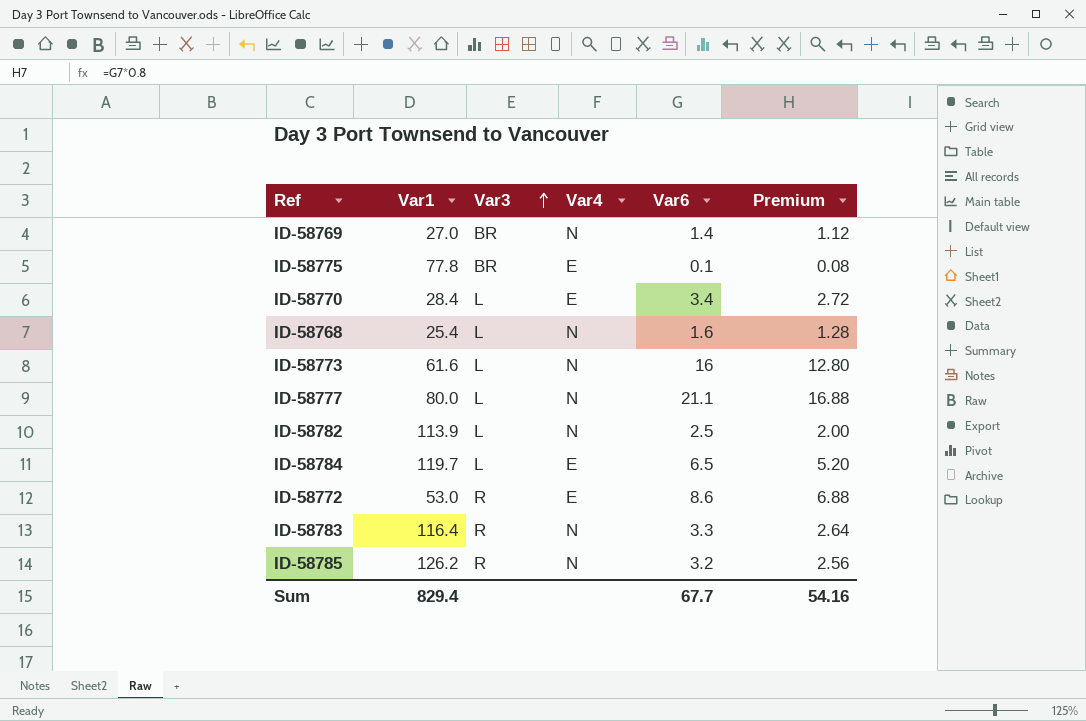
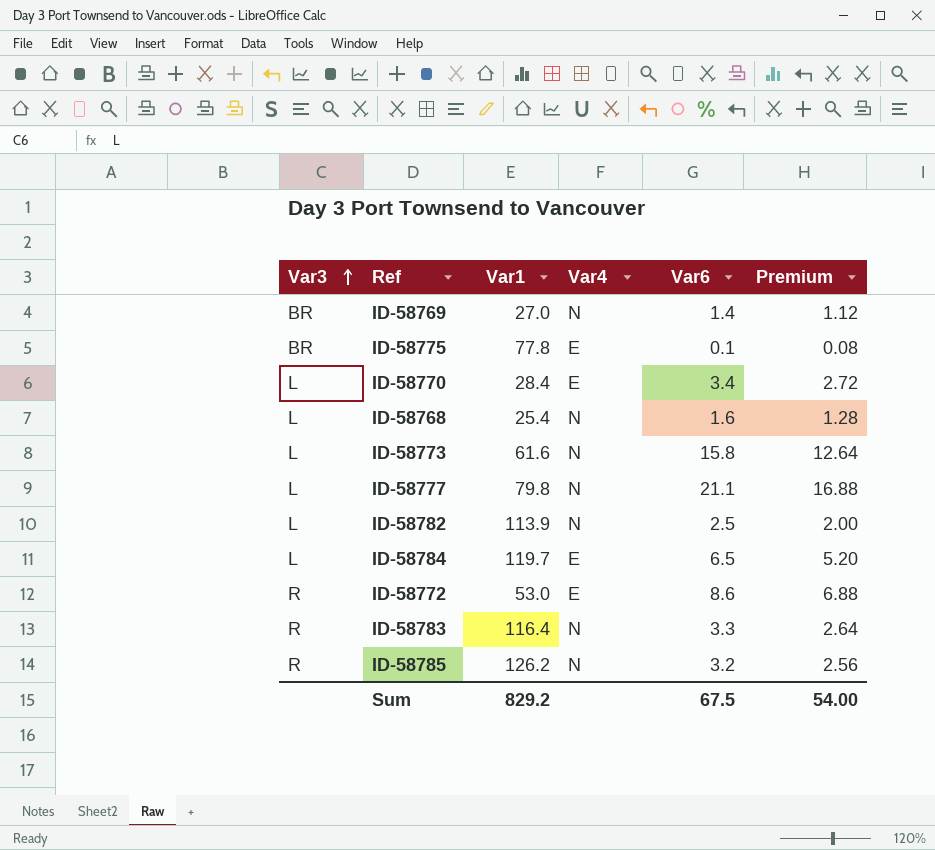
column Var3 | position: 3 -> 1
ID-58773 | Var6: 16 -> 15.8
ID-58773 | Premium: 12.80 -> 12.64
ID-58777 | Var1: 80.0 -> 79.8
Sum | Var1: 829.4 -> 829.2
Sum | Var6: 67.7 -> 67.5
Sum | Premium: 54.16 -> 54.00

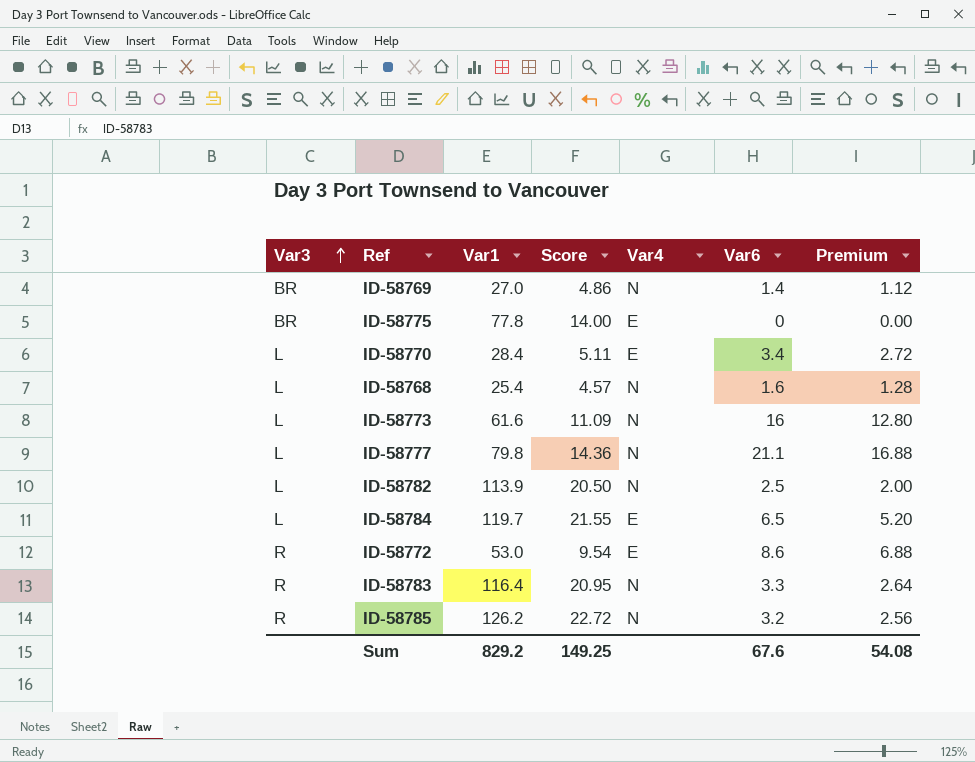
column Score | formula: none -> [Var1] * 0.18
ID-58775 | Var6: 0.1 -> 0
ID-58775 | Premium: 0.08 -> 0.00
ID-58773 | Var6: 15.8 -> 16
ID-58773 | Premium: 12.64 -> 12.80
Sum | Var6: 67.5 -> 67.6
Sum | Premium: 54.00 -> 54.08

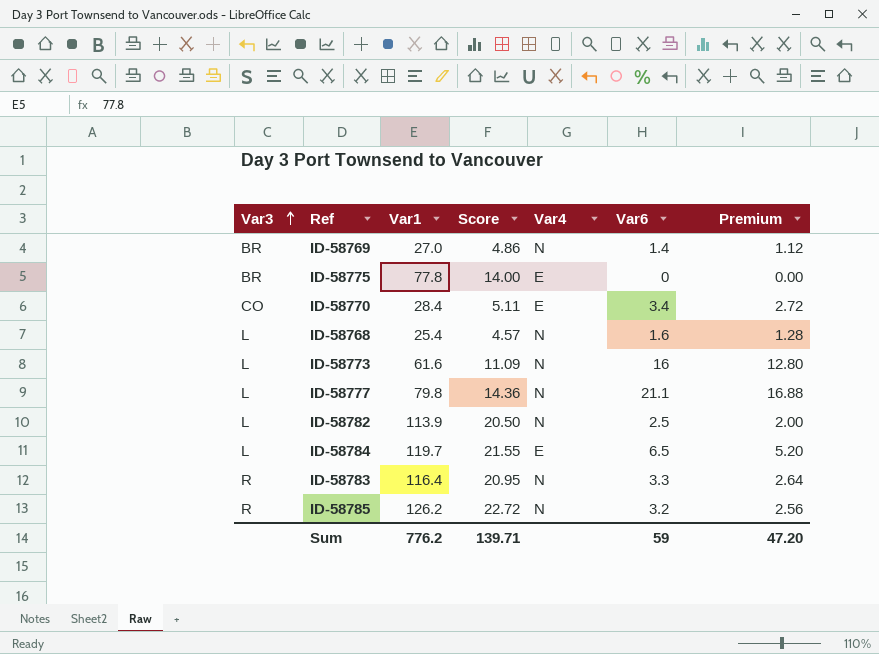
row ID-58772: R | 53.0 | 9.54 | E | 8.6 | 6.88 -> none
ID-58770 | Var3: L -> CO
Sum | Var1: 829.2 -> 776.2
Sum | Score: 149.25 -> 139.71
Sum | Var6: 67.6 -> 59
Sum | Premium: 54.08 -> 47.20

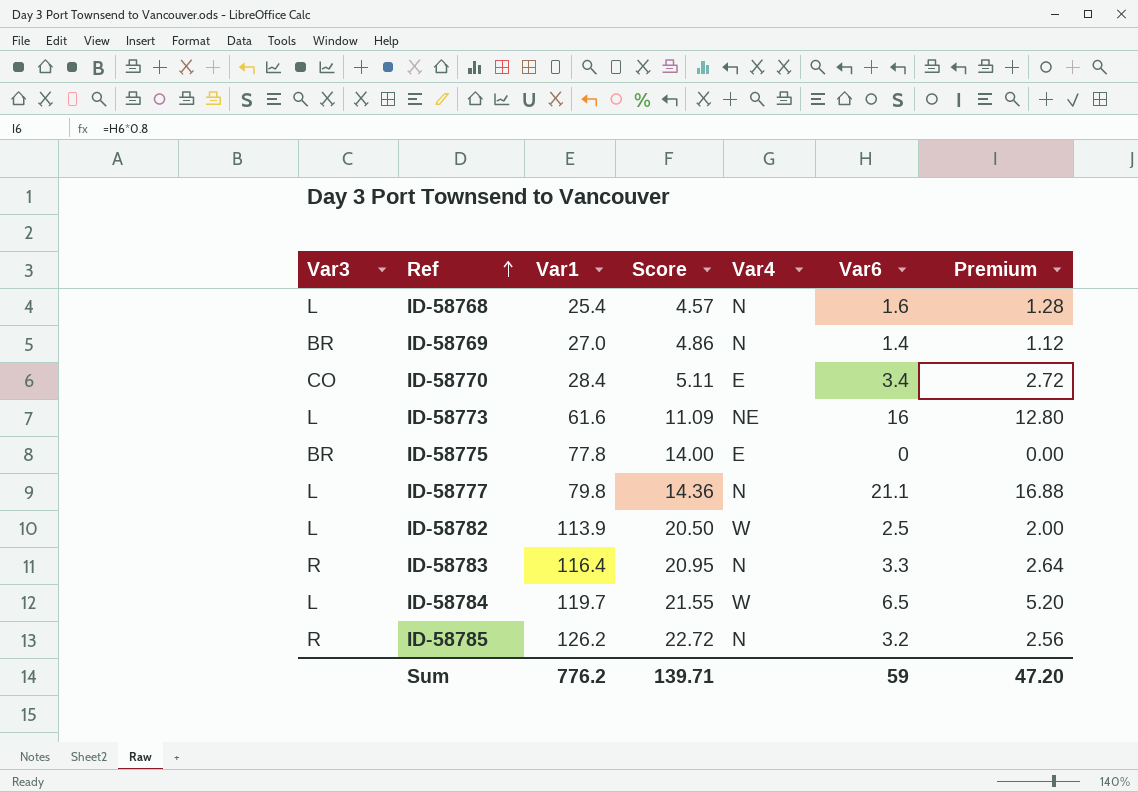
row order: Var3 ascending -> Ref ascending
ID-58773 | Var4: N -> NE
ID-58782 | Var4: N -> W
ID-58784 | Var4: E -> W

